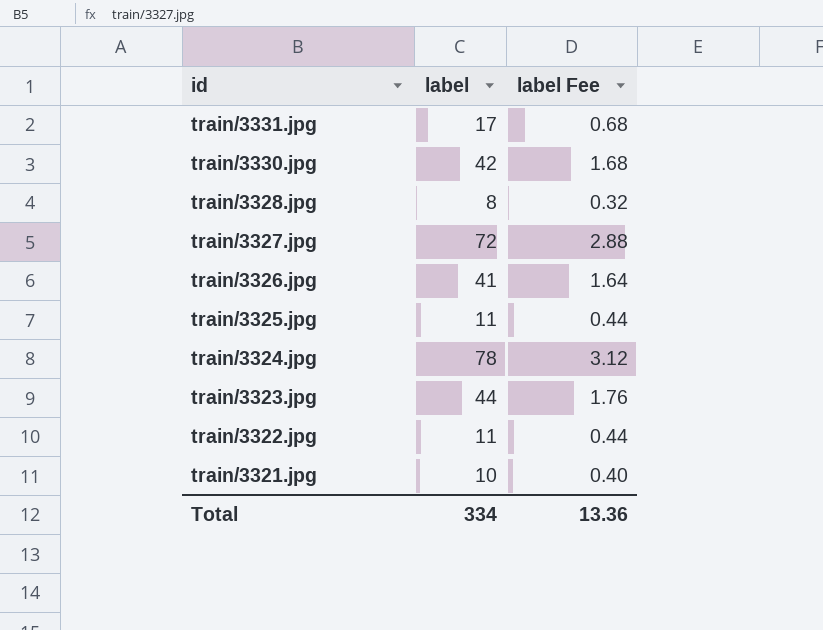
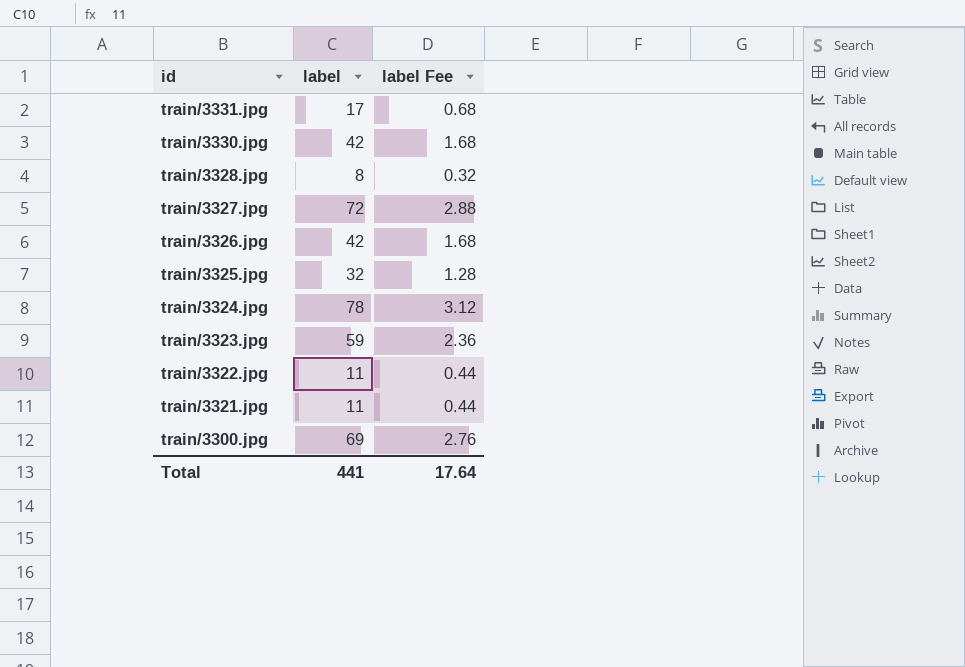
train/3326.jpg | label: 41 -> 42
train/3326.jpg | label Fee: 1.64 -> 1.68
train/3325.jpg | label: 11 -> 32
train/3325.jpg | label Fee: 0.44 -> 1.28
train/3323.jpg | label: 44 -> 59
train/3323.jpg | label Fee: 1.76 -> 2.36
train/3321.jpg | label: 10 -> 11
train/3321.jpg | label Fee: 0.40 -> 0.44
row train/3300.jpg: none -> 69 | 2.76
Total | label: 334 -> 441
Total | label Fee: 13.36 -> 17.64

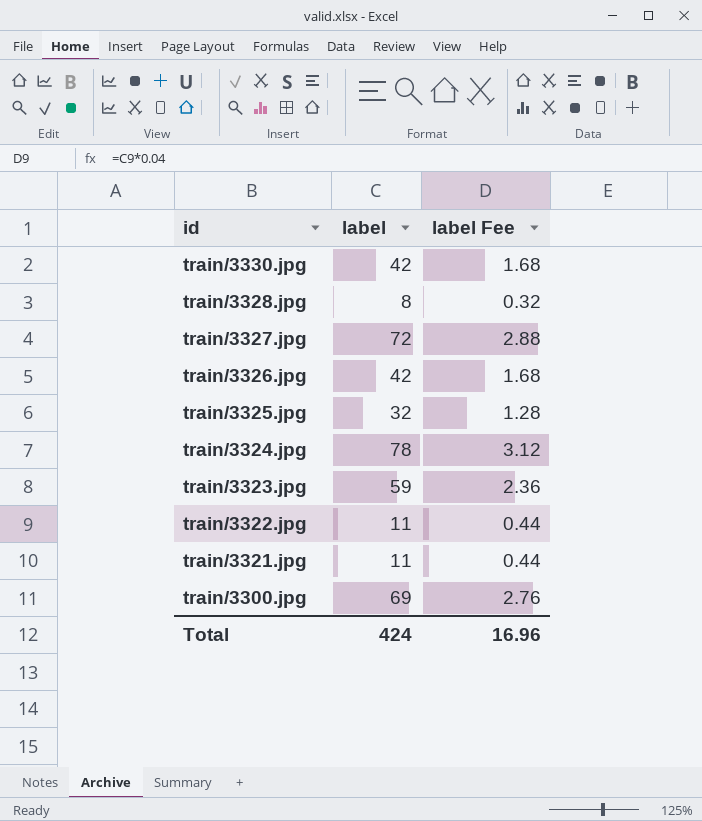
row train/3331.jpg: 17 | 0.68 -> none
Total | label: 441 -> 424
Total | label Fee: 17.64 -> 16.96

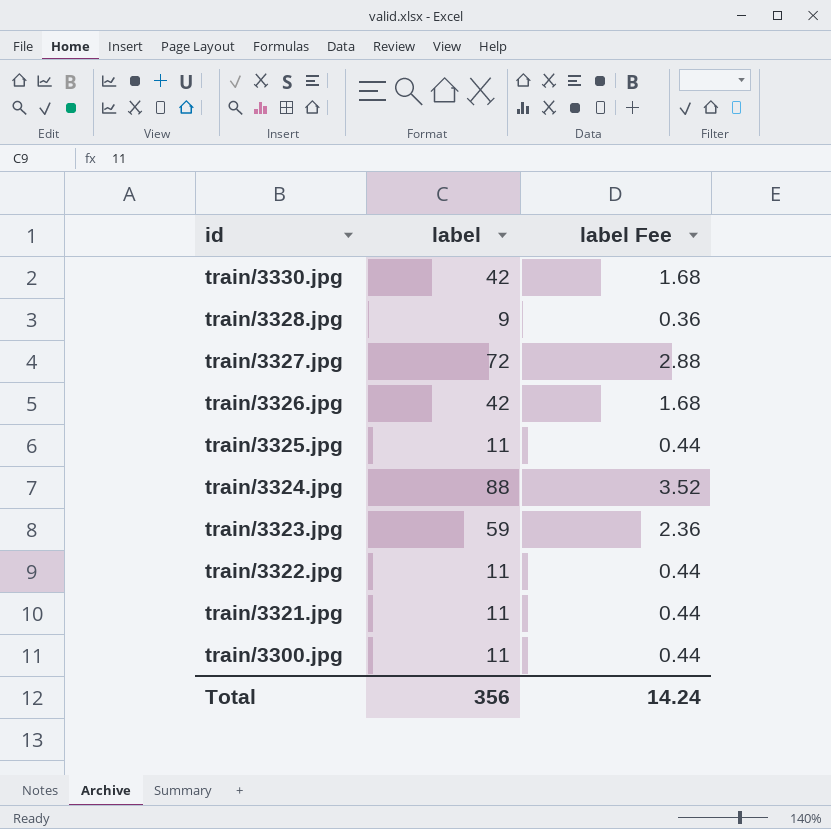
train/3328.jpg | label: 8 -> 9
train/3328.jpg | label Fee: 0.32 -> 0.36
train/3325.jpg | label: 32 -> 11
train/3325.jpg | label Fee: 1.28 -> 0.44
train/3324.jpg | label: 78 -> 88
train/3324.jpg | label Fee: 3.12 -> 3.52
train/3300.jpg | label: 69 -> 11
train/3300.jpg | label Fee: 2.76 -> 0.44
Total | label: 424 -> 356
Total | label Fee: 16.96 -> 14.24

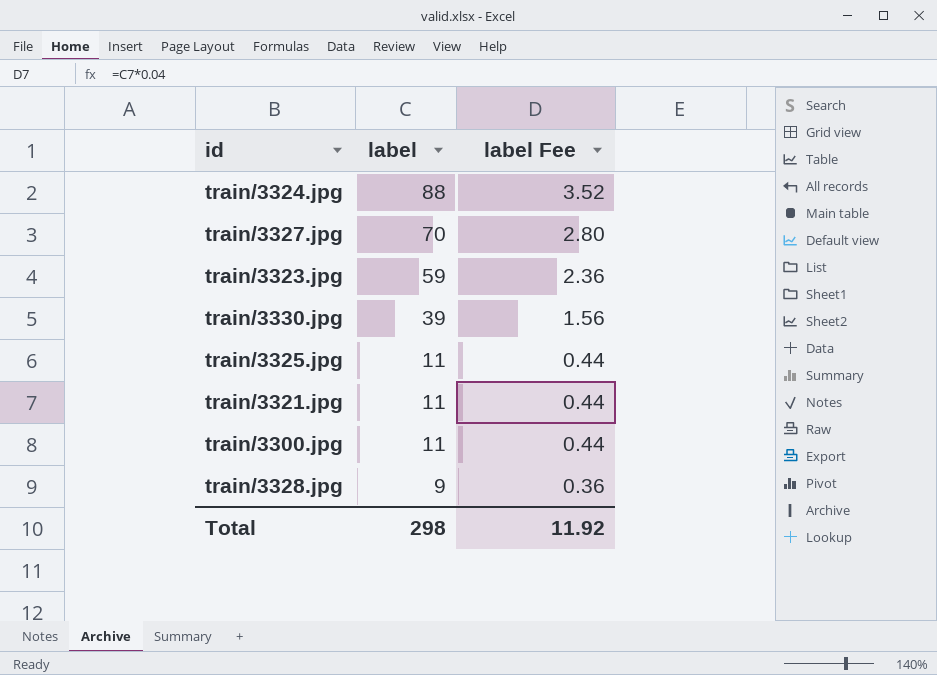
row order: id descending -> label descending
row train/3326.jpg: 42 | 1.68 -> none
row train/3322.jpg: 11 | 0.44 -> none
train/3327.jpg | label: 72 -> 70
train/3327.jpg | label Fee: 2.88 -> 2.80
train/3330.jpg | label: 42 -> 39
train/3330.jpg | label Fee: 1.68 -> 1.56
Total | label: 356 -> 298
Total | label Fee: 14.24 -> 11.92

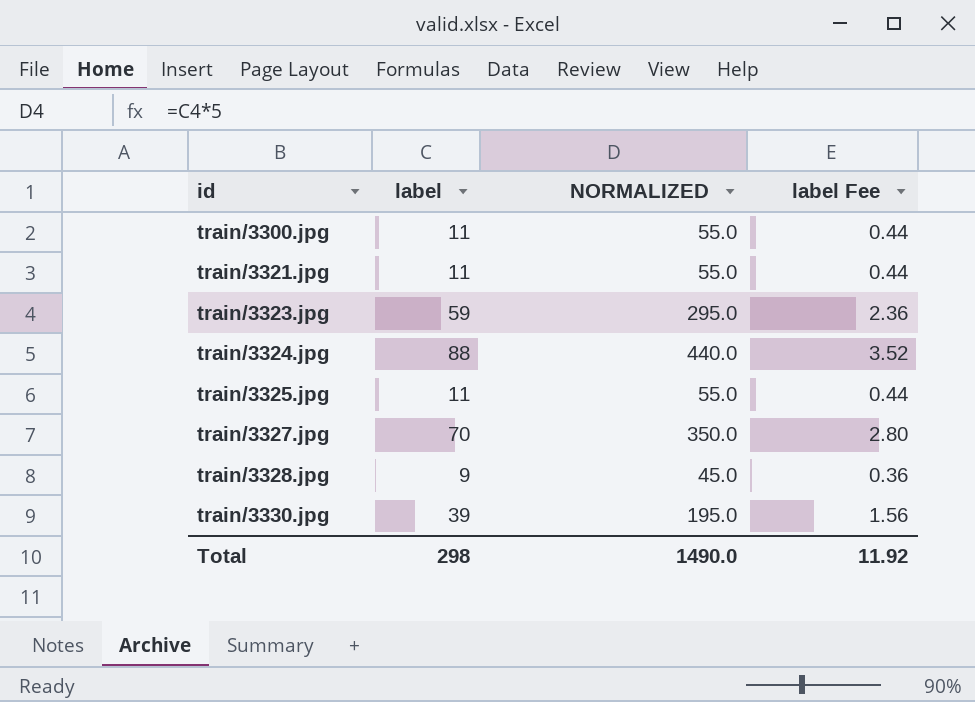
row order: label descending -> id ascending
column NORMALIZED | formula: none -> [label] * 5

